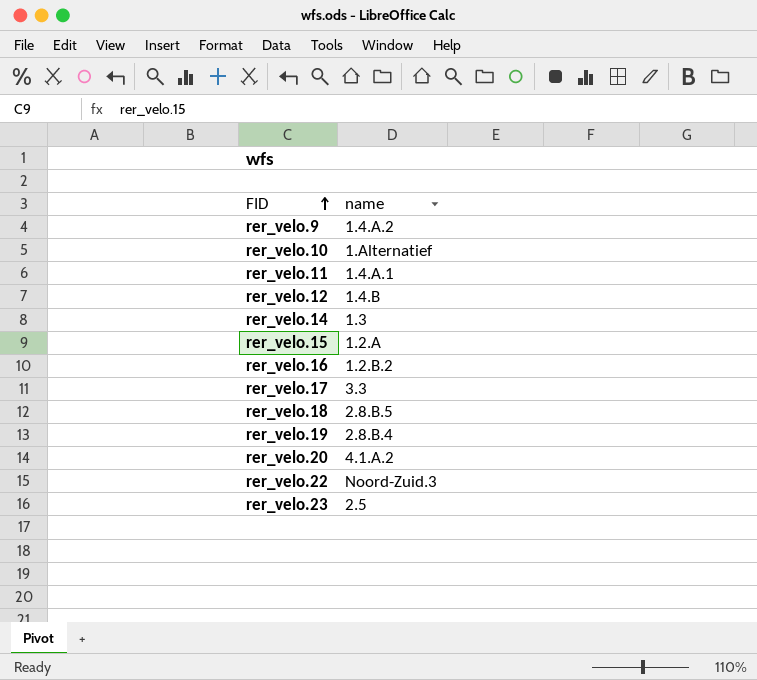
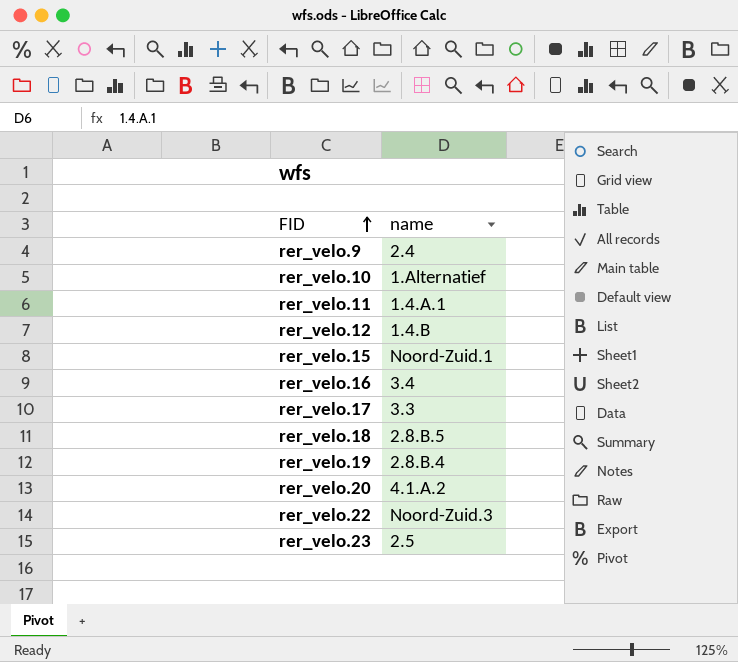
row rer_velo.14: 1.3 -> none
rer_velo.9 | name: 1.4.A.2 -> 2.4
rer_velo.15 | name: 1.2.A -> Noord-Zuid.1
rer_velo.16 | name: 1.2.B.2 -> 3.4

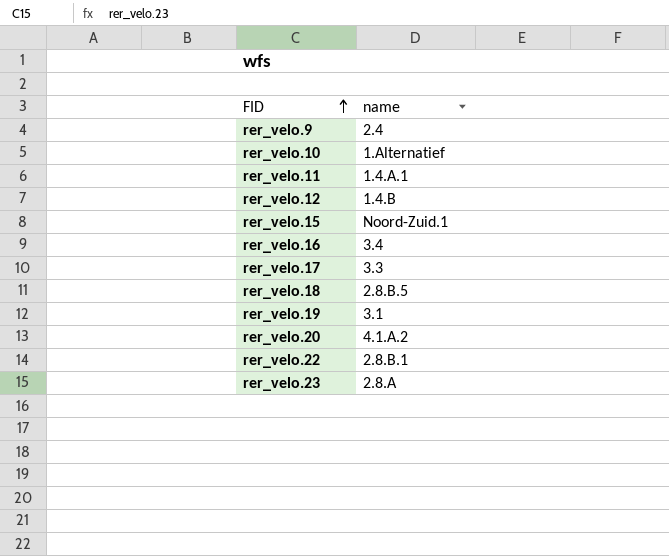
rer_velo.19 | name: 2.8.B.4 -> 3.1
rer_velo.22 | name: Noord-Zuid.3 -> 2.8.B.1
rer_velo.23 | name: 2.5 -> 2.8.A

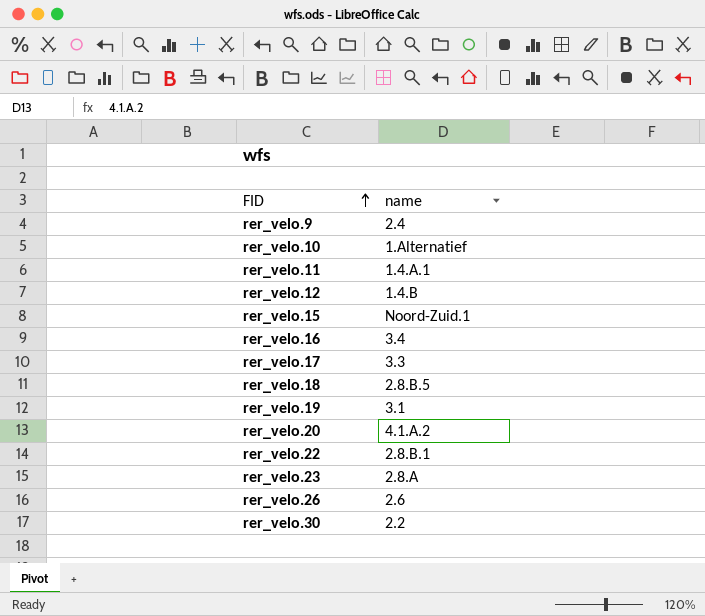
row rer_velo.26: none -> 2.6
row rer_velo.30: none -> 2.2

